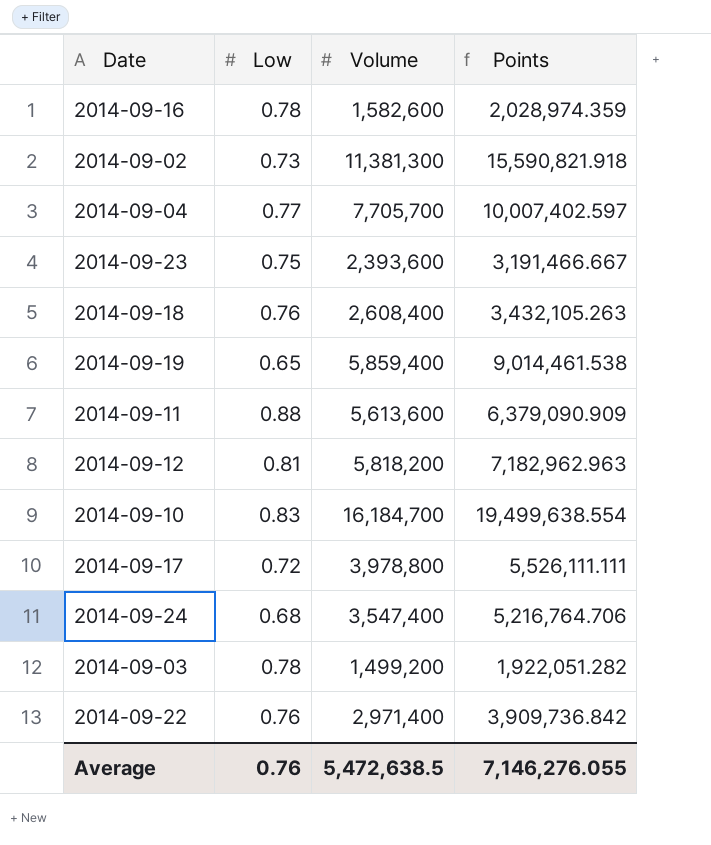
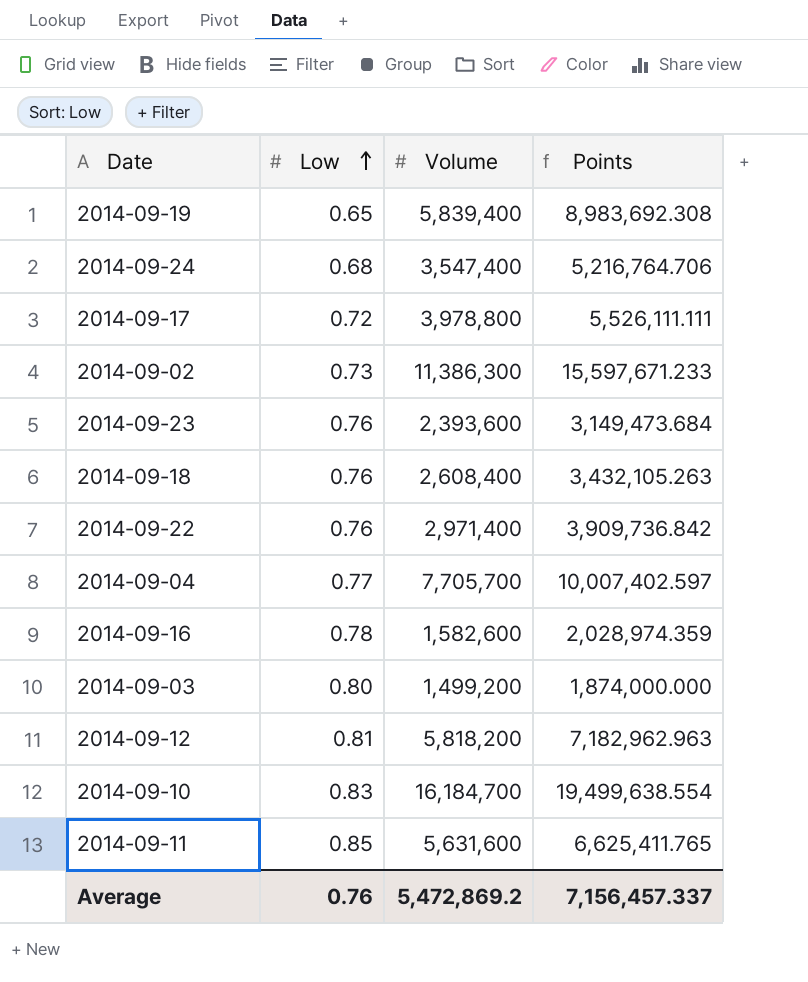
row order: none -> Low ascending
2014-09-19 | Volume: 5,859,400 -> 5,839,400
2014-09-19 | Points: 9,014,461.538 -> 8,983,692.308
2014-09-02 | Volume: 11,381,300 -> 11,386,300
2014-09-02 | Points: 15,590,821.918 -> 15,597,671.233
2014-09-23 | Low: 0.75 -> 0.76
2014-09-23 | Points: 3,191,466.667 -> 3,149,473.684
2014-09-03 | Low: 0.78 -> 0.80
2014-09-03 | Points: 1,922,051.282 -> 1,874,000.000
2014-09-11 | Low: 0.88 -> 0.85
2014-09-11 | Volume: 5,613,600 -> 5,631,600
2014-09-11 | Points: 6,379,090.909 -> 6,625,411.765
Average | Volume: 5,472,638.5 -> 5,472,869.2
Average | Points: 7,146,276.055 -> 7,156,457.337

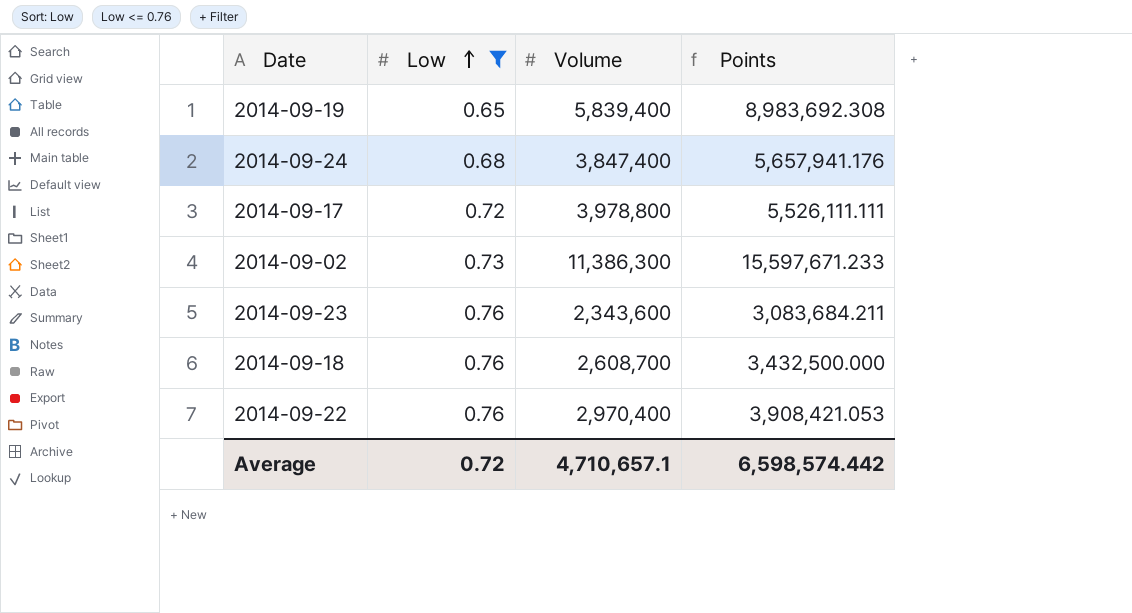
filter: none -> Low <= 0.76
2014-09-24 | Volume: 3,547,400 -> 3,847,400
2014-09-24 | Points: 5,216,764.706 -> 5,657,941.176
2014-09-23 | Volume: 2,393,600 -> 2,343,600
2014-09-23 | Points: 3,149,473.684 -> 3,083,684.211
2014-09-18 | Volume: 2,608,400 -> 2,608,700
2014-09-18 | Points: 3,432,105.263 -> 3,432,500.000
2014-09-22 | Volume: 2,971,400 -> 2,970,400
2014-09-22 | Points: 3,909,736.842 -> 3,908,421.053
Average | Low: 0.76 -> 0.72
Average | Volume: 5,472,869.2 -> 4,710,657.1
Average | Points: 7,156,457.337 -> 6,598,574.442

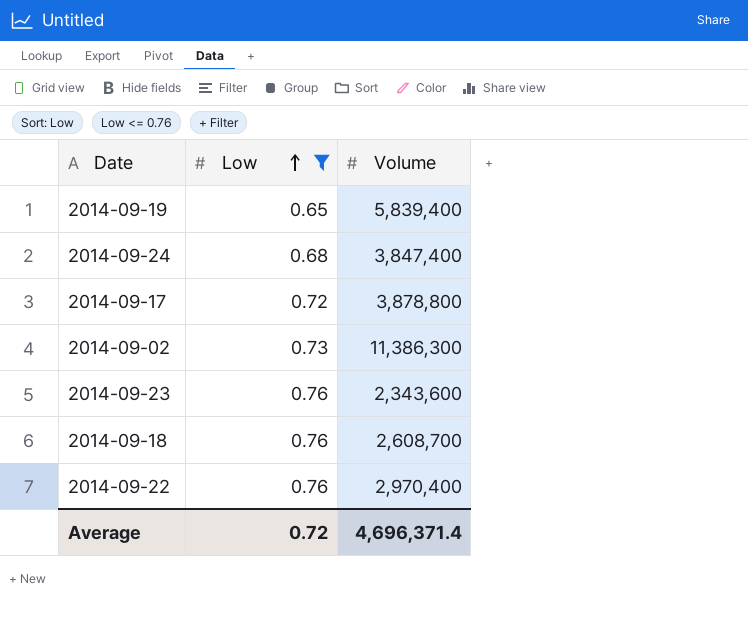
column Points | formula: [Volume] / [Low] -> none
2014-09-17 | Volume: 3,978,800 -> 3,878,800
Average | Volume: 4,710,657.1 -> 4,696,371.4

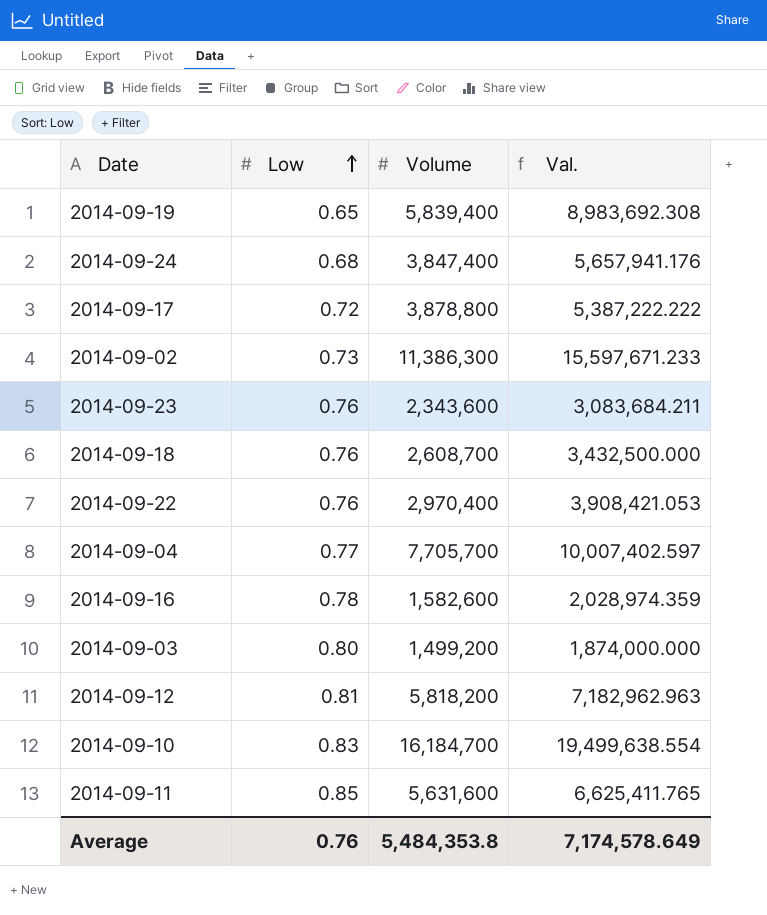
filter: Low <= 0.76 -> none
column Val. | formula: none -> [Volume] / [Low]
Average | Low: 0.72 -> 0.76
Average | Volume: 4,696,371.4 -> 5,484,353.8

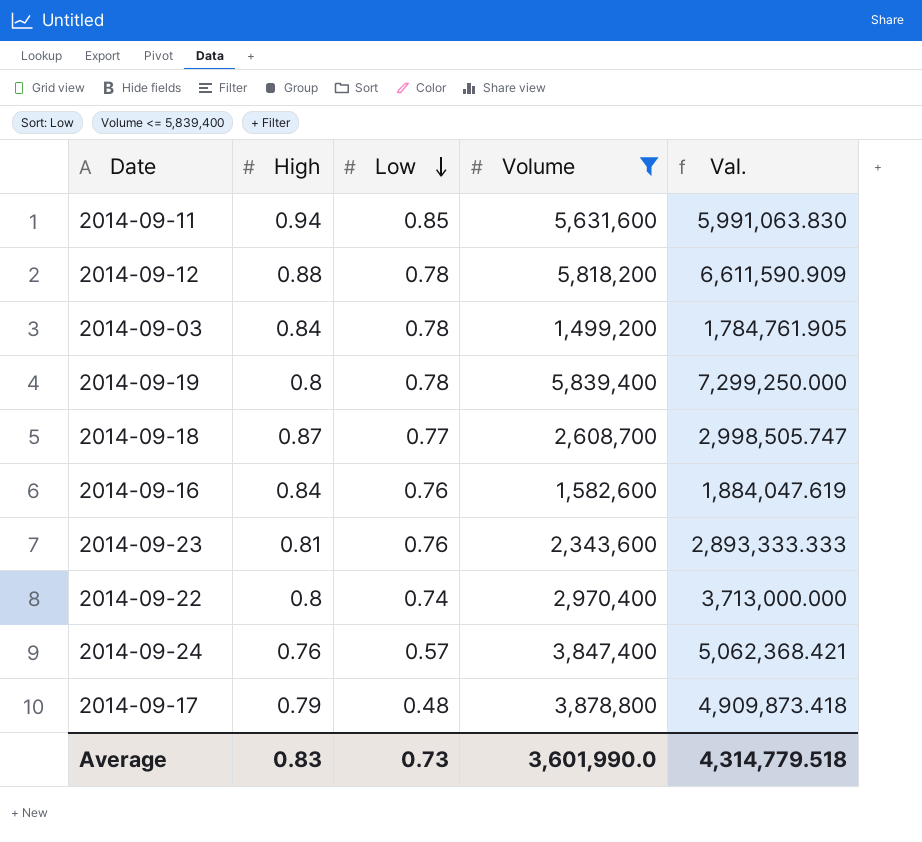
filter: none -> Volume <= 5,839,400
row order: Low ascending -> Low descending
column High | position: none -> 2
column Val. | formula: [Volume] / [Low] -> [Volume] / [High]
2014-09-12 | Low: 0.81 -> 0.78
2014-09-03 | Low: 0.80 -> 0.78
2014-09-19 | Low: 0.65 -> 0.78
2014-09-18 | Low: 0.76 -> 0.77
2014-09-16 | Low: 0.78 -> 0.76
2014-09-22 | Low: 0.76 -> 0.74
2014-09-24 | Low: 0.68 -> 0.57
2014-09-17 | Low: 0.72 -> 0.48
Average | Low: 0.76 -> 0.73
Average | Volume: 5,484,353.8 -> 3,601,990.0
Average | Val.: 7,174,578.649 -> 4,314,779.518

